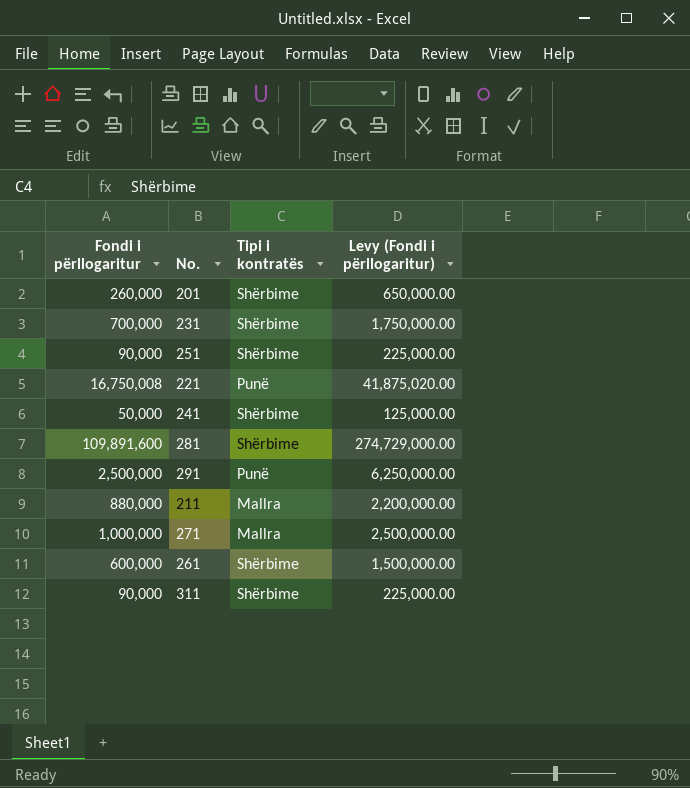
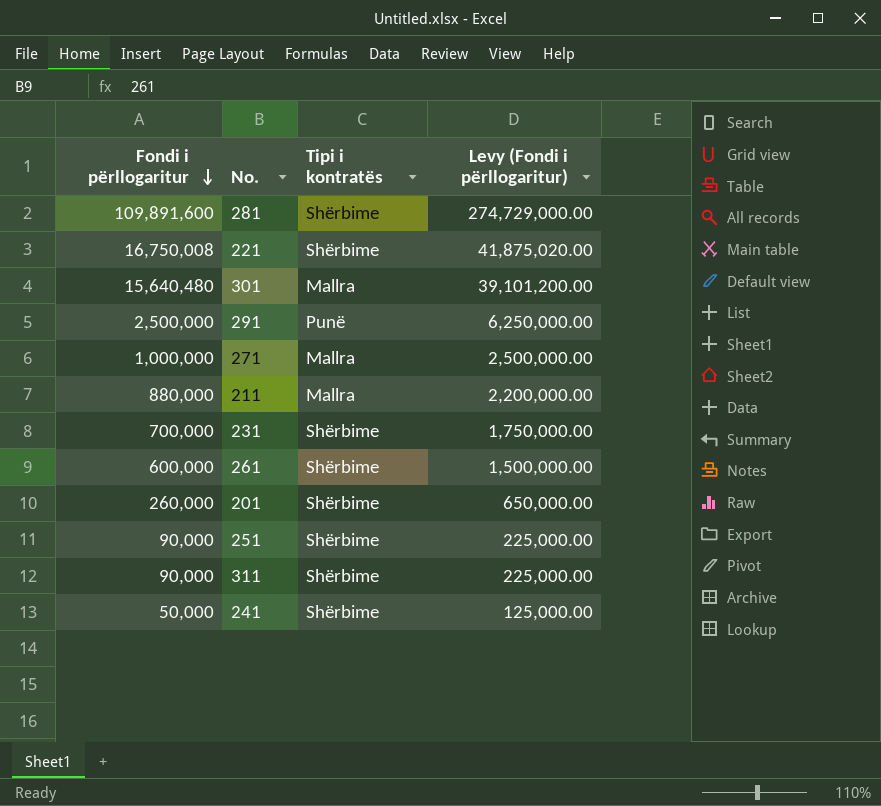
row order: none -> Fondi i përllogaritur descending
221 | Tipi i kontratës: Punë -> Shërbime
row 301: none -> 15,640,480 | Mallra | 39,101,200.00

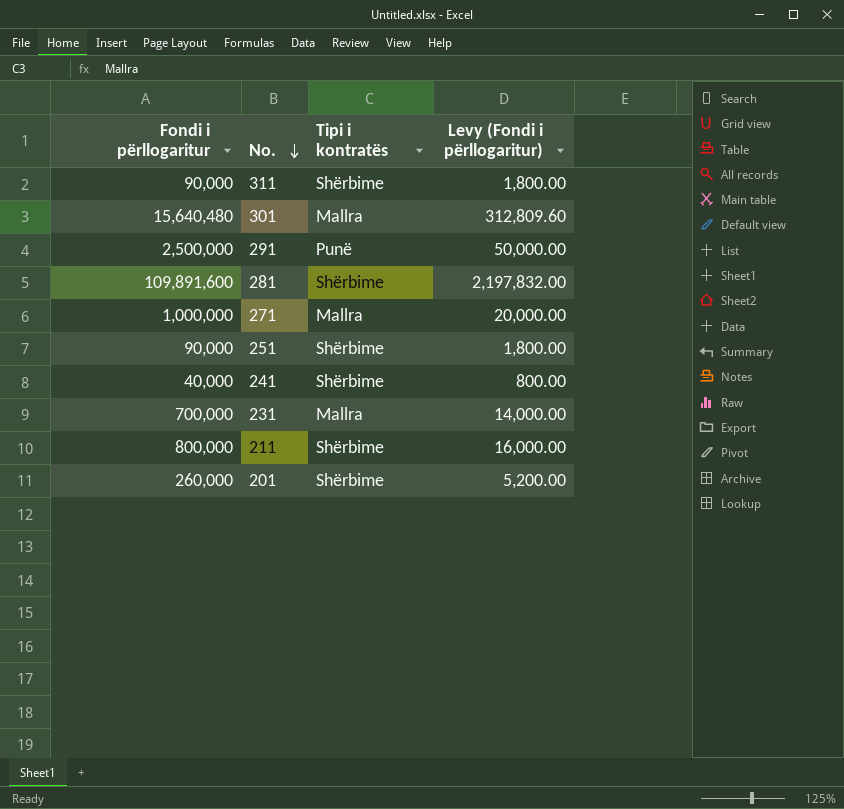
row order: Fondi i përllogaritur descending -> No. descending
column Levy (Fondi i përllogaritur) | formula: [Fondi i përllogaritur] * 2.5 -> [Fondi i përllogaritur] * 0.02
row 221: 16,750,008 | Shërbime | 41,875,020.00 -> none
row 261: 600,000 | Shërbime | 1,500,000.00 -> none
241 | Fondi i përllogaritur: 50,000 -> 40,000
231 | Tipi i kontratës: Shërbime -> Mallra
211 | Fondi i përllogaritur: 880,000 -> 800,000
211 | Tipi i kontratës: Mallra -> Shërbime

